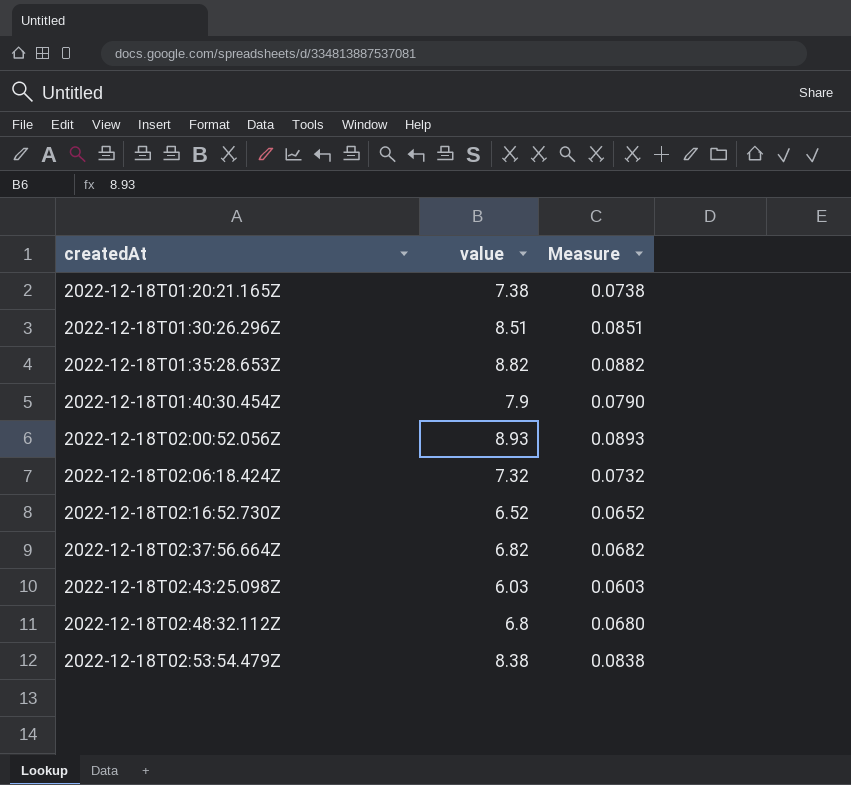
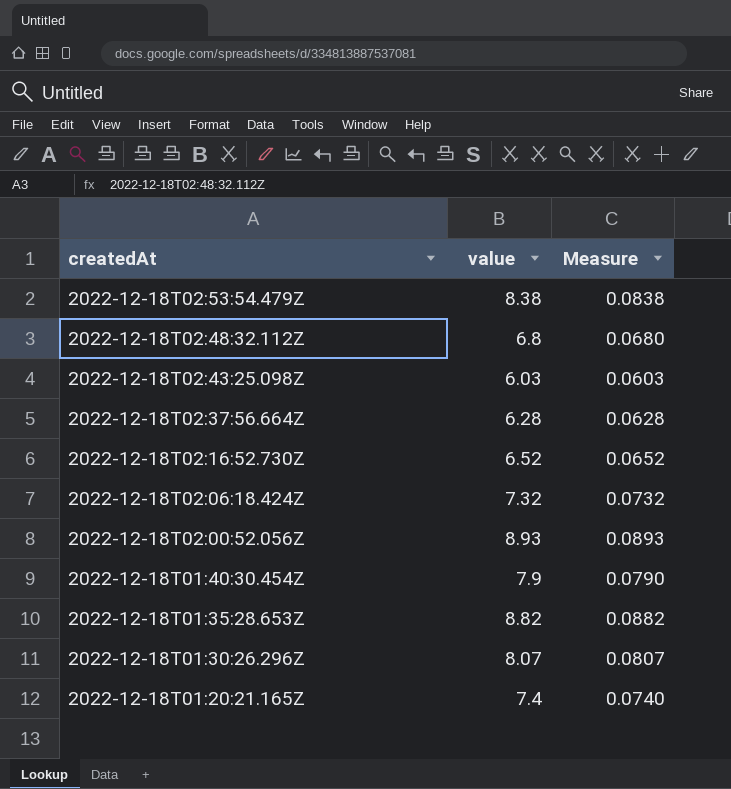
row order: createdAt ascending -> createdAt descending
2022-12-18T02:37:56.664Z | value: 6.82 -> 6.28
2022-12-18T02:37:56.664Z | Measure: 0.0682 -> 0.0628
2022-12-18T01:30:26.296Z | value: 8.51 -> 8.07
2022-12-18T01:30:26.296Z | Measure: 0.0851 -> 0.0807
2022-12-18T01:20:21.165Z | value: 7.38 -> 7.4
2022-12-18T01:20:21.165Z | Measure: 0.0738 -> 0.0740

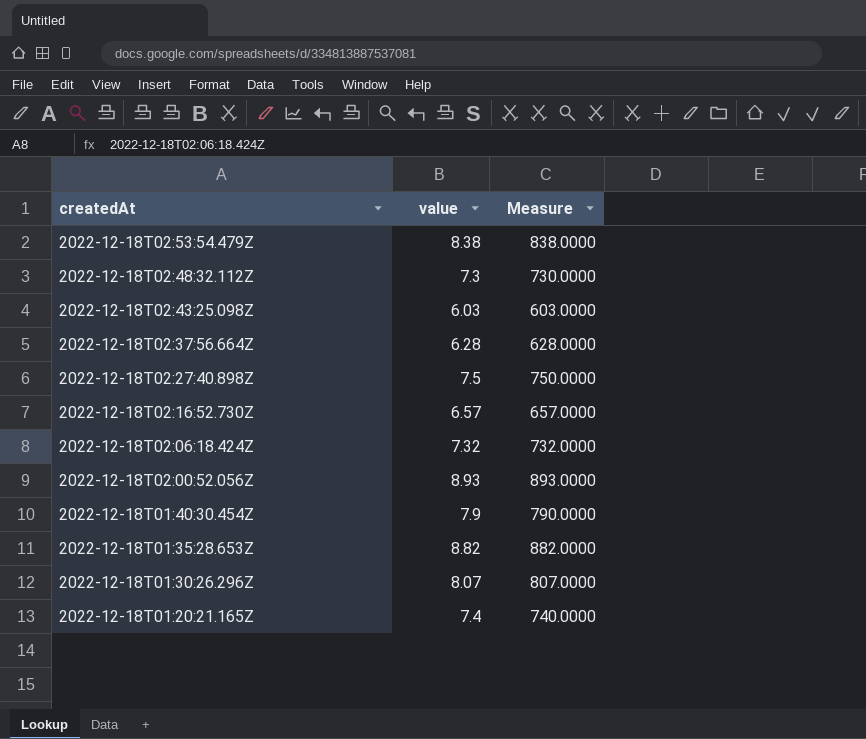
column Measure | formula: [value] * 0.01 -> [value] * 100
2022-12-18T02:48:32.112Z | value: 6.8 -> 7.3
row 2022-12-18T02:27:40.898Z: none -> 7.5 | 750.0000
2022-12-18T02:16:52.730Z | value: 6.52 -> 6.57

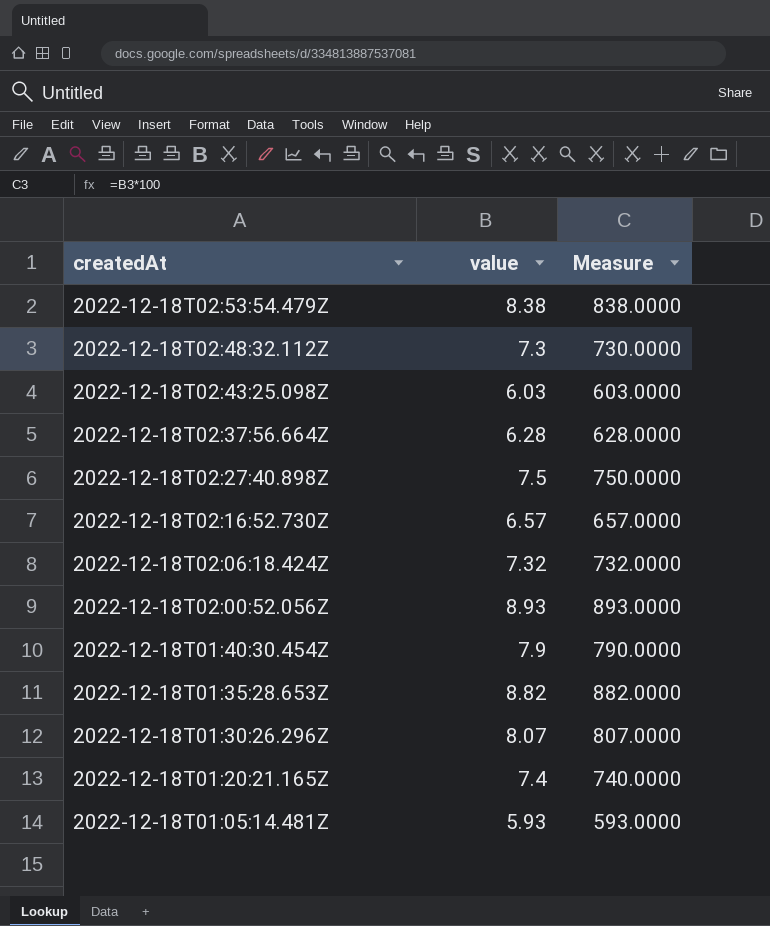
row 2022-12-18T01:05:14.481Z: none -> 5.93 | 593.0000

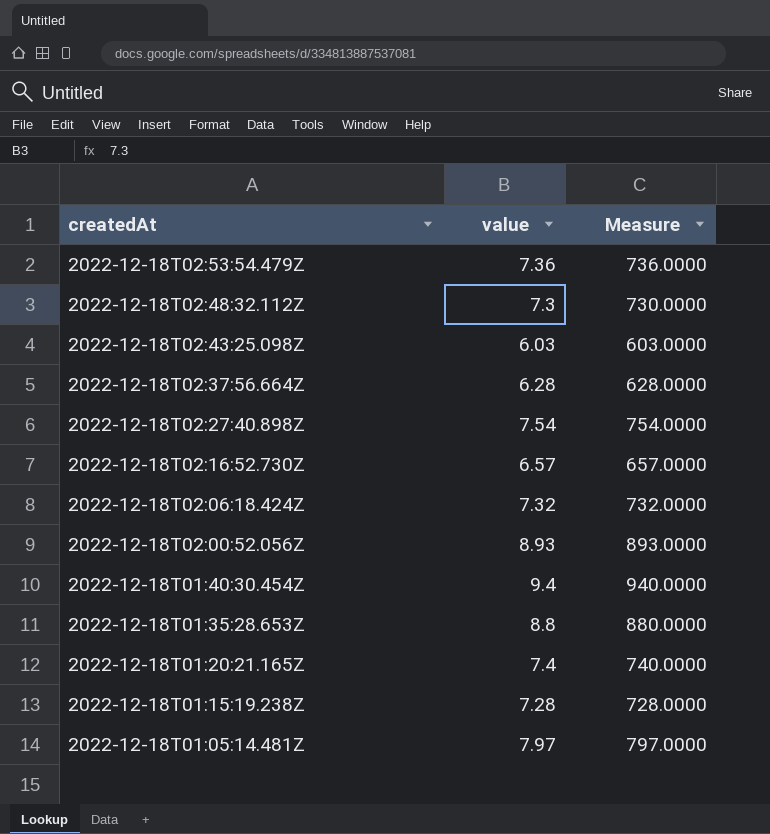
row 2022-12-18T01:30:26.296Z: 8.07 | 807.0000 -> none
2022-12-18T02:53:54.479Z | value: 8.38 -> 7.36
2022-12-18T02:53:54.479Z | Measure: 838.0000 -> 736.0000
2022-12-18T02:27:40.898Z | value: 7.5 -> 7.54
2022-12-18T02:27:40.898Z | Measure: 750.0000 -> 754.0000
2022-12-18T01:40:30.454Z | value: 7.9 -> 9.4
2022-12-18T01:40:30.454Z | Measure: 790.0000 -> 940.0000
2022-12-18T01:35:28.653Z | value: 8.82 -> 8.8
2022-12-18T01:35:28.653Z | Measure: 882.0000 -> 880.0000
row 2022-12-18T01:15:19.238Z: none -> 7.28 | 728.0000
2022-12-18T01:05:14.481Z | value: 5.93 -> 7.97
2022-12-18T01:05:14.481Z | Measure: 593.0000 -> 797.0000

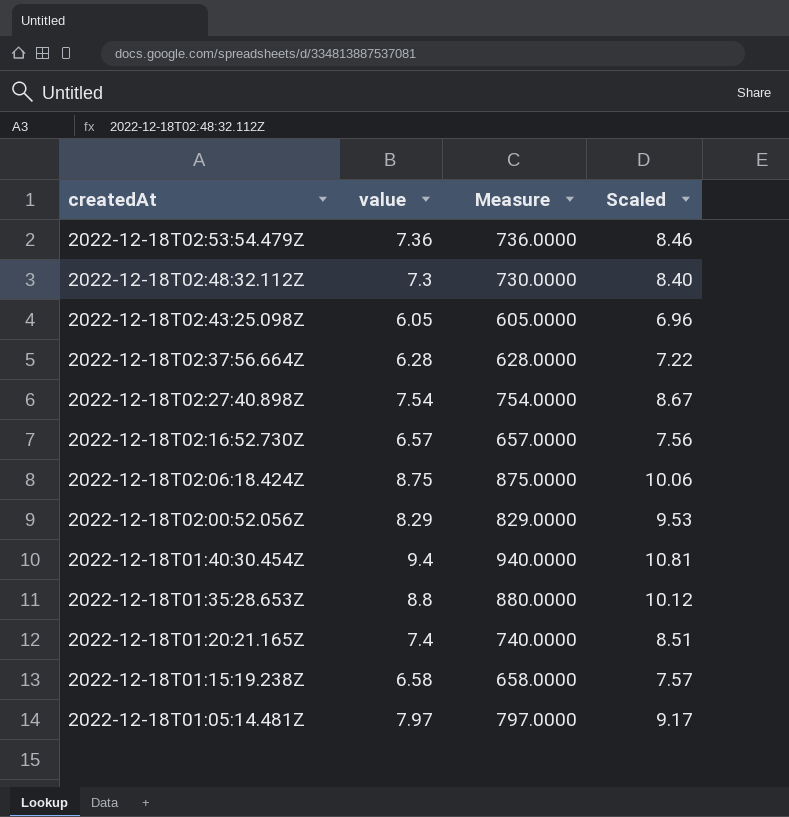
column Scaled | formula: none -> [value] * 1.15
2022-12-18T02:43:25.098Z | value: 6.03 -> 6.05
2022-12-18T02:43:25.098Z | Measure: 603.0000 -> 605.0000
2022-12-18T02:06:18.424Z | value: 7.32 -> 8.75
2022-12-18T02:06:18.424Z | Measure: 732.0000 -> 875.0000
2022-12-18T02:00:52.056Z | value: 8.93 -> 8.29
2022-12-18T02:00:52.056Z | Measure: 893.0000 -> 829.0000
2022-12-18T01:15:19.238Z | value: 7.28 -> 6.58
2022-12-18T01:15:19.238Z | Measure: 728.0000 -> 658.0000

